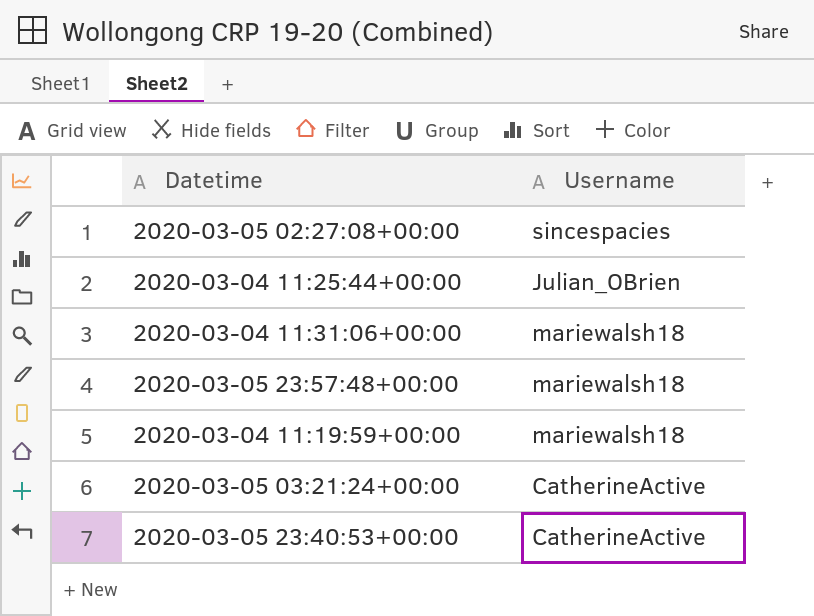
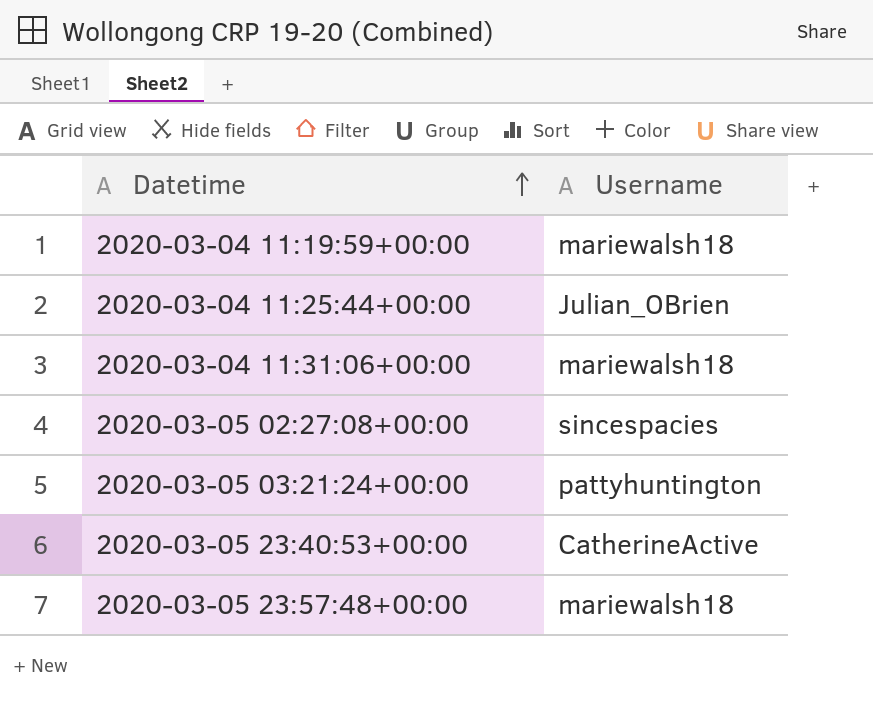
row order: none -> Datetime ascending
2020-03-05 03:21:24+00:00 | Username: CatherineActive -> pattyhuntington

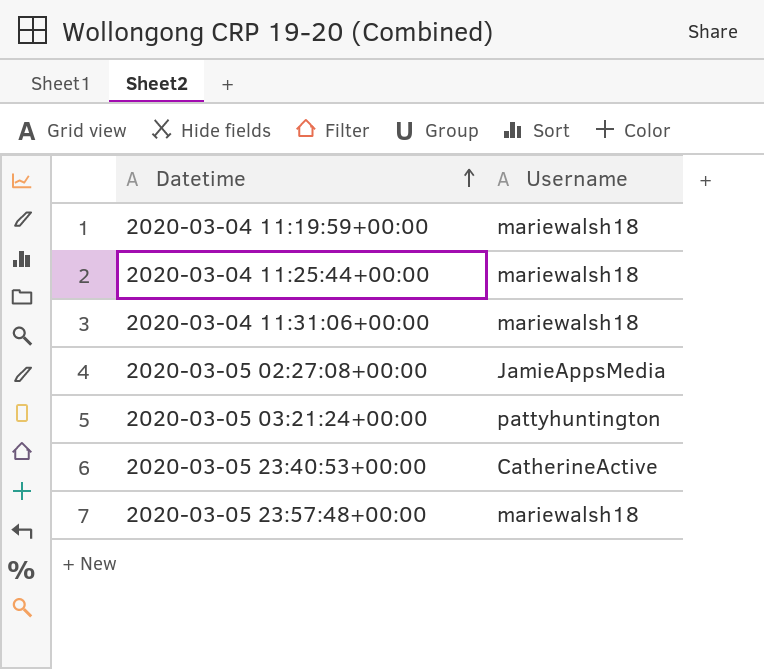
2020-03-04 11:25:44+00:00 | Username: Julian_OBrien -> mariewalsh18
2020-03-05 02:27:08+00:00 | Username: sincespacies -> JamieAppsMedia

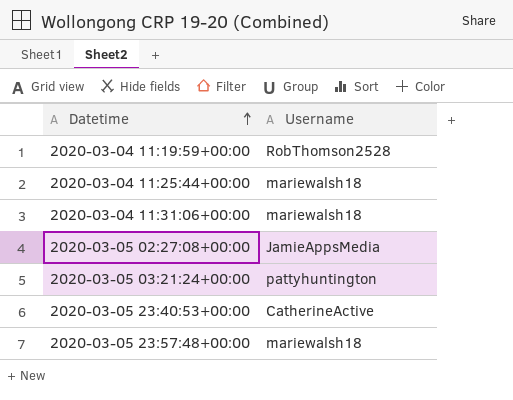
2020-03-04 11:19:59+00:00 | Username: mariewalsh18 -> RobThomson2528

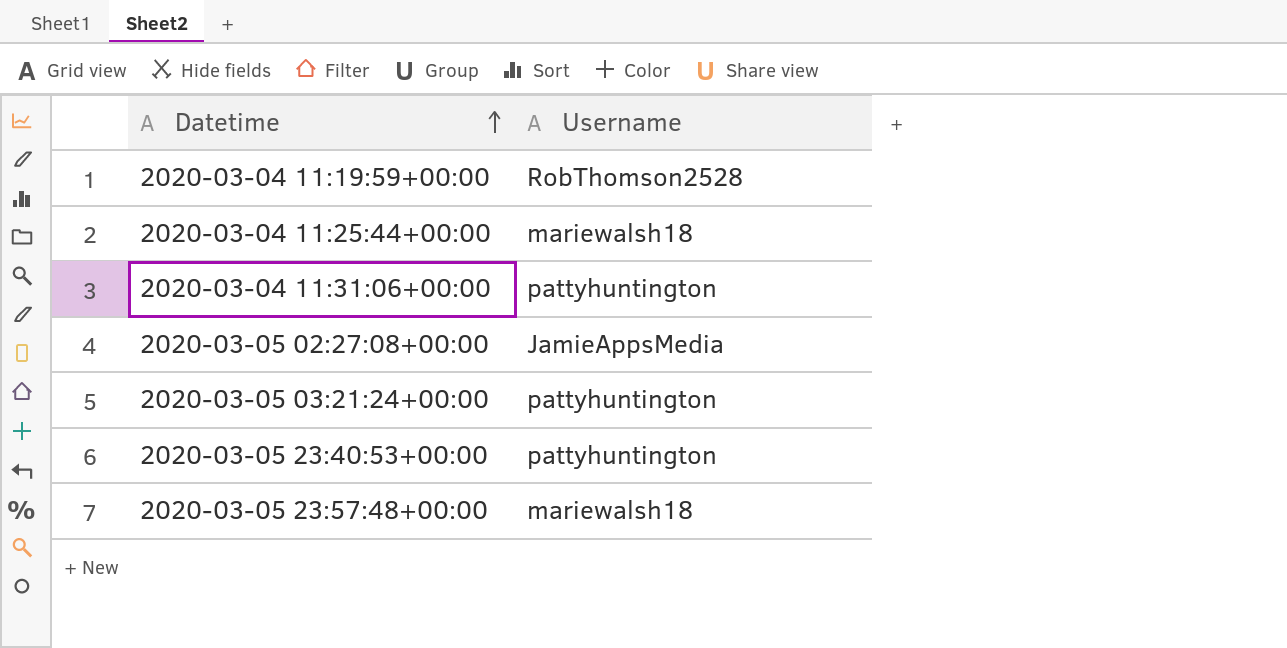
2020-03-04 11:31:06+00:00 | Username: mariewalsh18 -> pattyhuntington
2020-03-05 23:40:53+00:00 | Username: CatherineActive -> pattyhuntington

